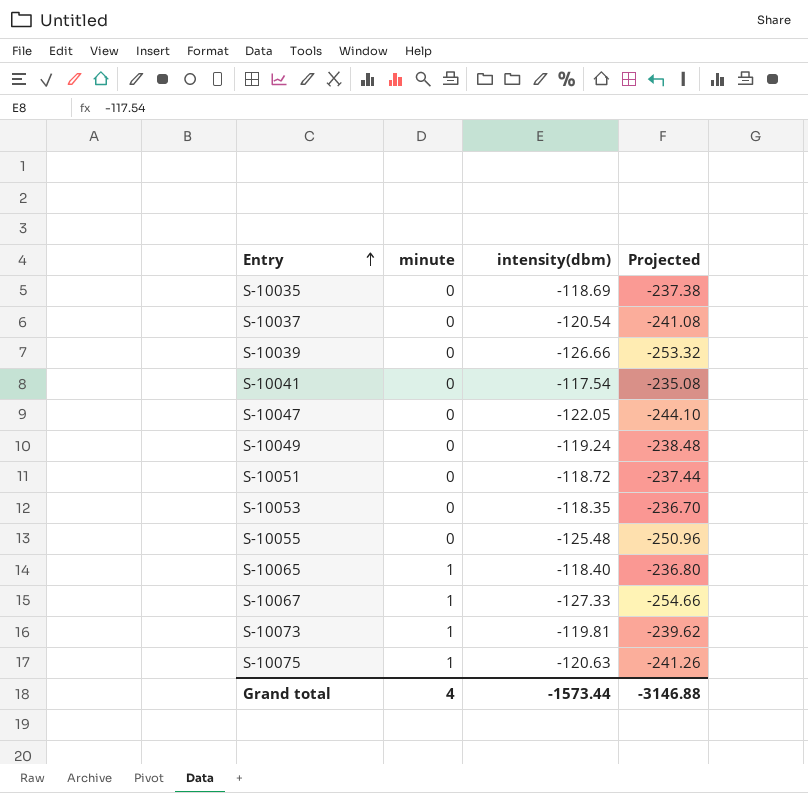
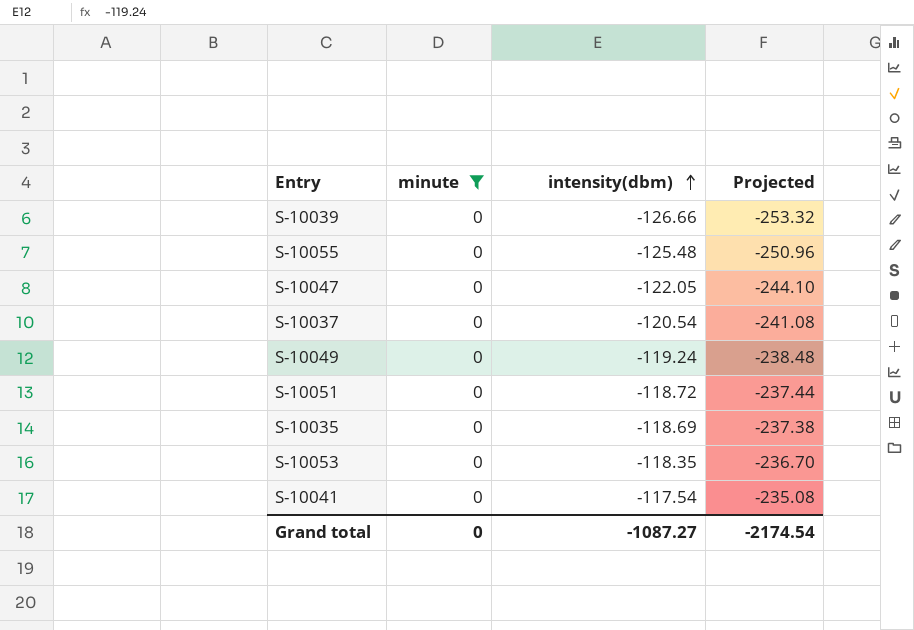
filter: none -> minute = 0
row order: Entry ascending -> intensity(dbm) ascending
Grand total | minute: 4 -> 0
Grand total | intensity(dbm): -1573.44 -> -1087.27
Grand total | Projected: -3146.88 -> -2174.54

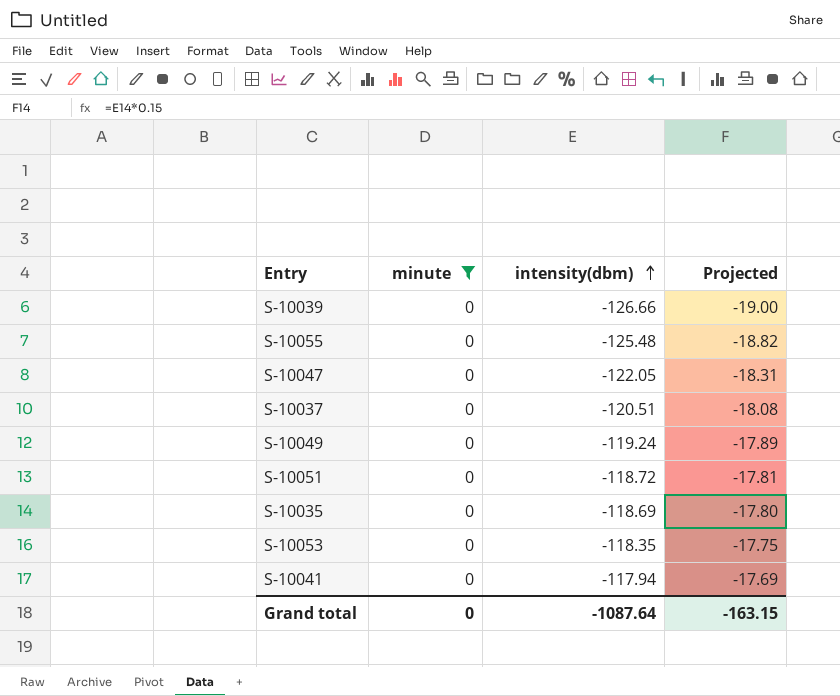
column Projected | formula: [intensity(dbm)] * 2 -> [intensity(dbm)] * 0.15
S-10037 | intensity(dbm): -120.54 -> -120.51
S-10041 | intensity(dbm): -117.54 -> -117.94
Grand total | intensity(dbm): -1087.27 -> -1087.64
Grand total | Projected: -2174.54 -> -163.15

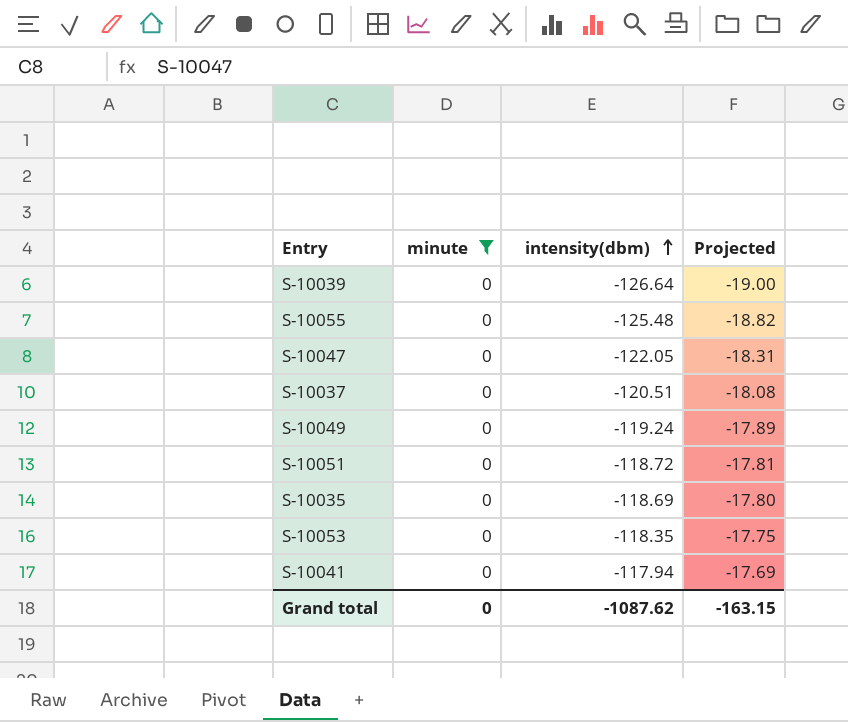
S-10039 | intensity(dbm): -126.66 -> -126.64
Grand total | intensity(dbm): -1087.64 -> -1087.62

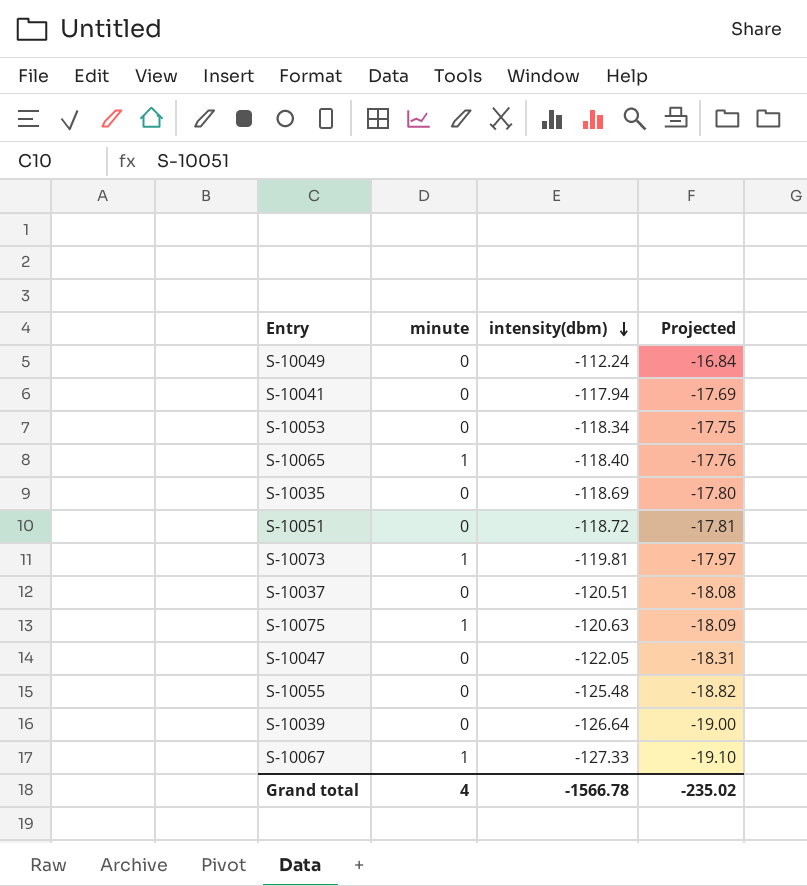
filter: minute = 0 -> none
row order: intensity(dbm) ascending -> intensity(dbm) descending
S-10049 | intensity(dbm): -119.24 -> -112.24
S-10049 | Projected: -17.89 -> -16.84
S-10053 | intensity(dbm): -118.35 -> -118.34
Grand total | minute: 0 -> 4
Grand total | intensity(dbm): -1087.62 -> -1566.78
Grand total | Projected: -163.15 -> -235.02

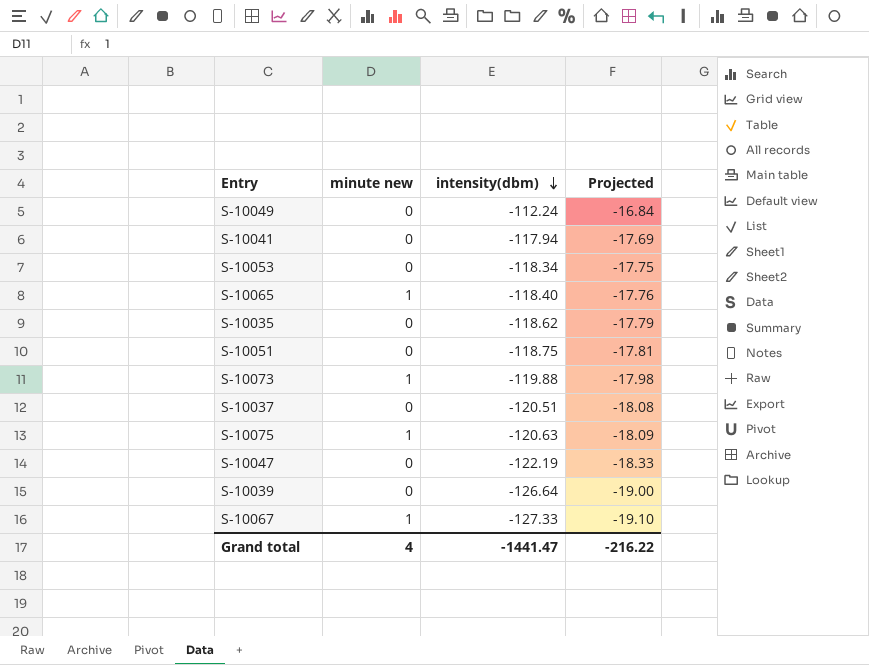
column name: minute -> minute new
row S-10055: 0 | -125.48 | -18.82 -> none
S-10035 | intensity(dbm): -118.69 -> -118.62
S-10035 | Projected: -17.80 -> -17.79
S-10051 | intensity(dbm): -118.72 -> -118.75
S-10073 | intensity(dbm): -119.81 -> -119.88
S-10073 | Projected: -17.97 -> -17.98
S-10047 | intensity(dbm): -122.05 -> -122.19
S-10047 | Projected: -18.31 -> -18.33
Grand total | intensity(dbm): -1566.78 -> -1441.47
Grand total | Projected: -235.02 -> -216.22

